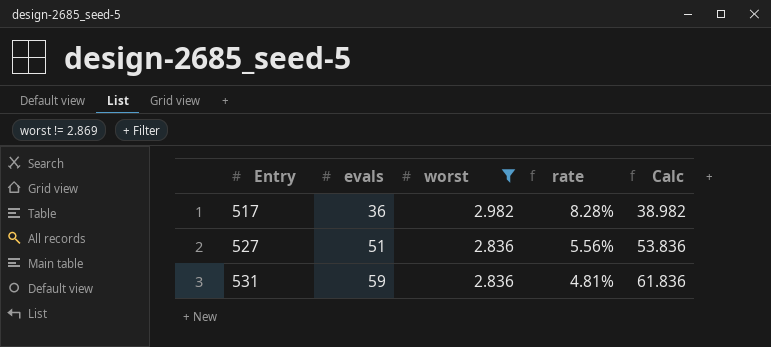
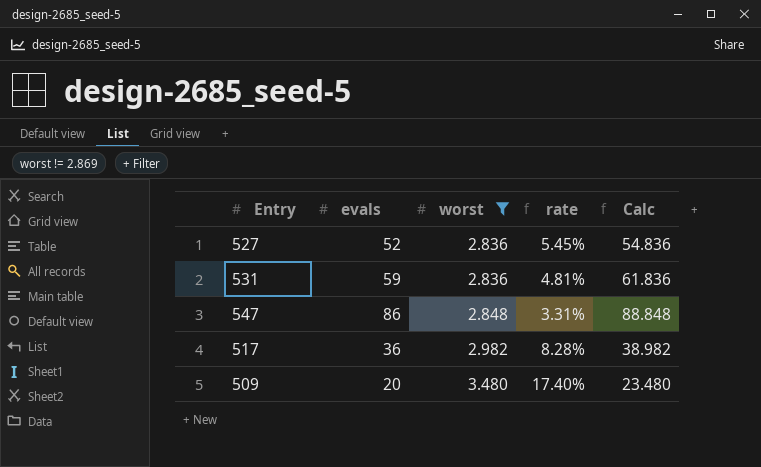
row order: Entry ascending -> worst ascending
527 | evals: 51 -> 52
527 | rate: 5.56% -> 5.45%
527 | Calc: 53.836 -> 54.836
row 547: none -> 86 | 2.848 | 3.31% | 88.848
row 509: none -> 20 | 3.480 | 17.40% | 23.480

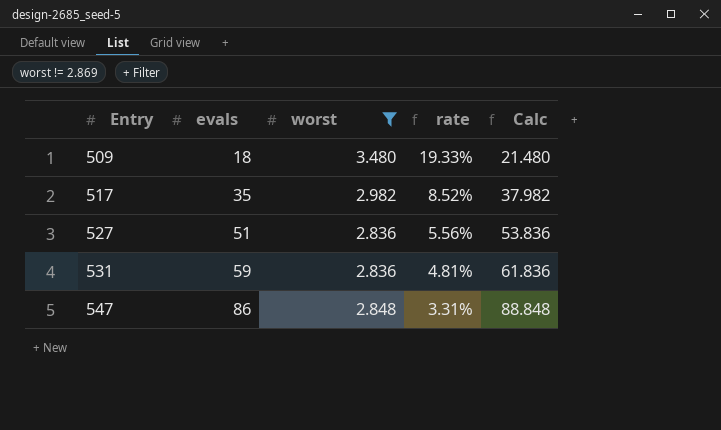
row order: worst ascending -> Entry ascending
509 | evals: 20 -> 18
509 | rate: 17.40% -> 19.33%
509 | Calc: 23.480 -> 21.480
517 | evals: 36 -> 35
517 | rate: 8.28% -> 8.52%
517 | Calc: 38.982 -> 37.982
527 | evals: 52 -> 51
527 | rate: 5.45% -> 5.56%
527 | Calc: 54.836 -> 53.836

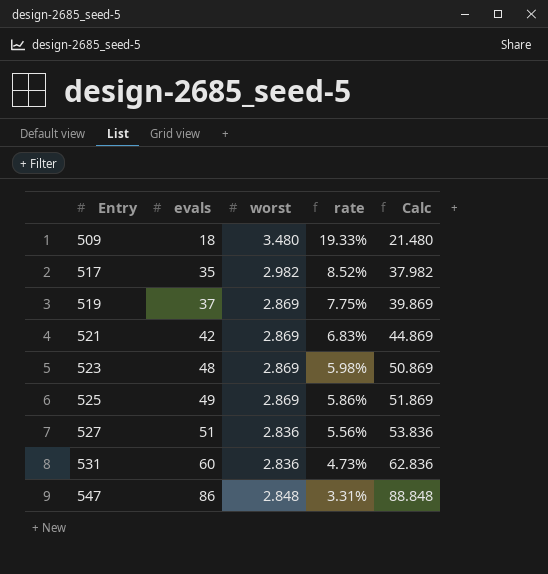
filter: worst != 2.869 -> none
531 | evals: 59 -> 60
531 | rate: 4.81% -> 4.73%
531 | Calc: 61.836 -> 62.836

